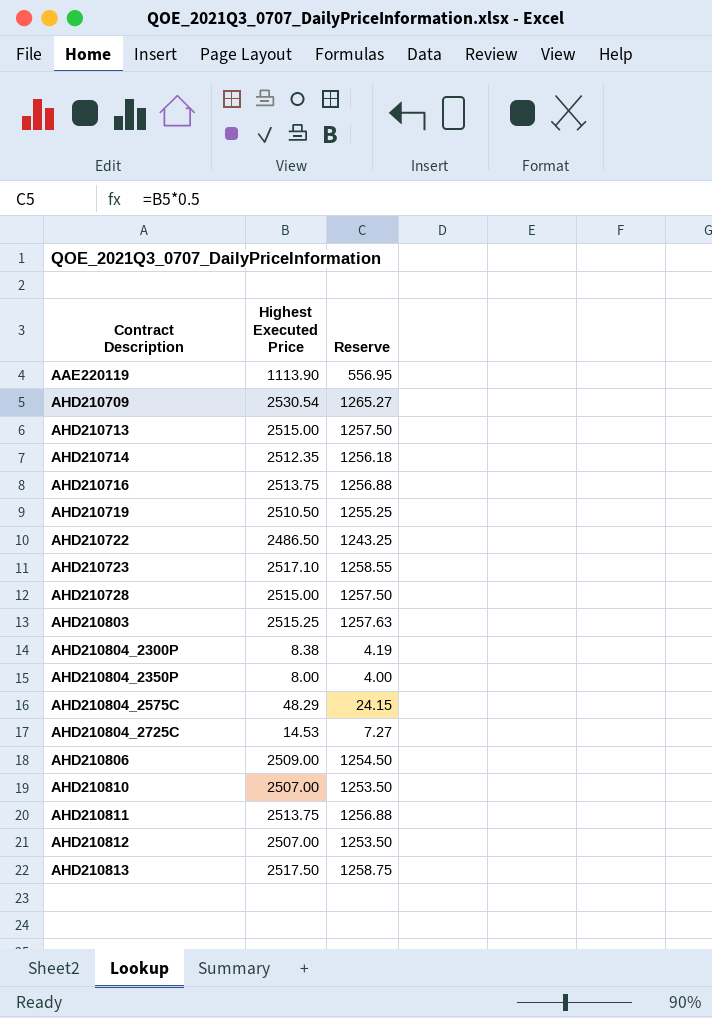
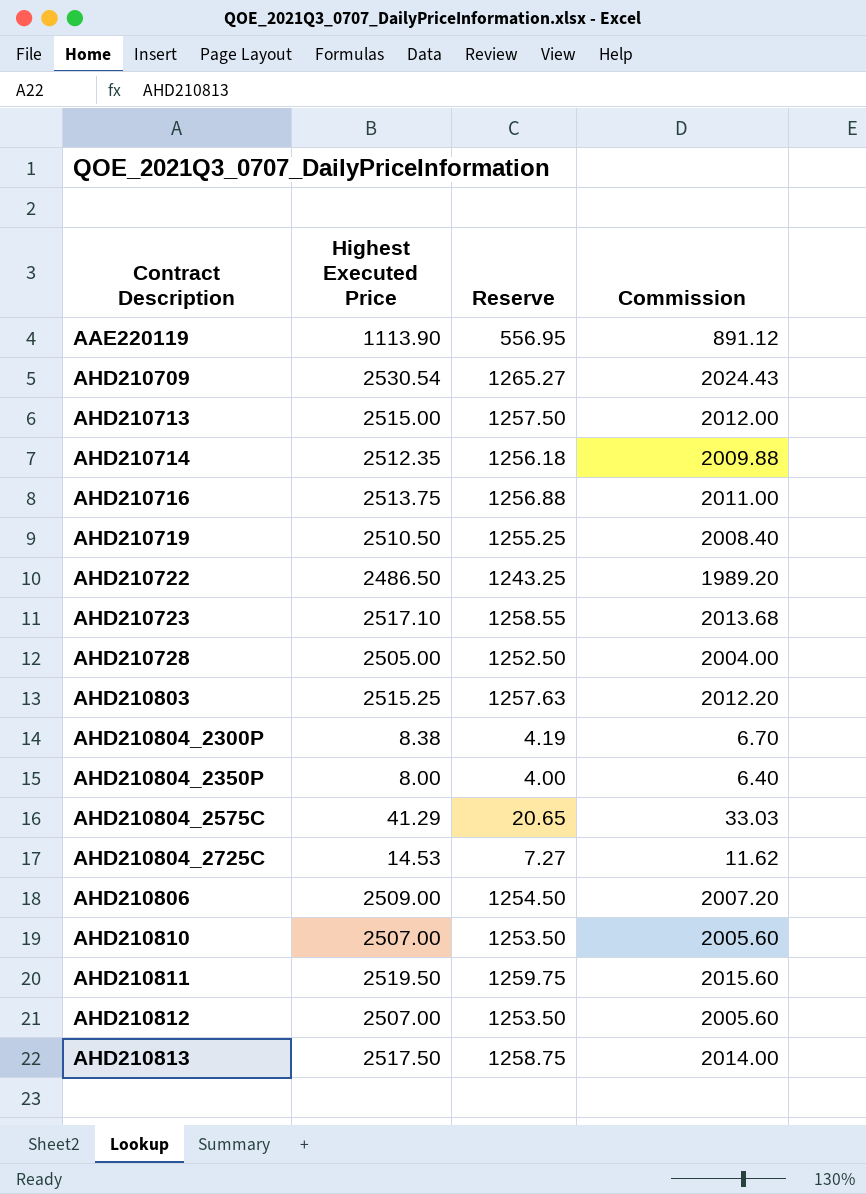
column Commission | formula: none -> [Highest Executed Price] * 0.8
AHD210728 | Highest Executed Price: 2515.00 -> 2505.00
AHD210728 | Reserve: 1257.50 -> 1252.50
AHD210804_2575C | Highest Executed Price: 48.29 -> 41.29
AHD210804_2575C | Reserve: 24.15 -> 20.65
AHD210811 | Highest Executed Price: 2513.75 -> 2519.50
AHD210811 | Reserve: 1256.88 -> 1259.75

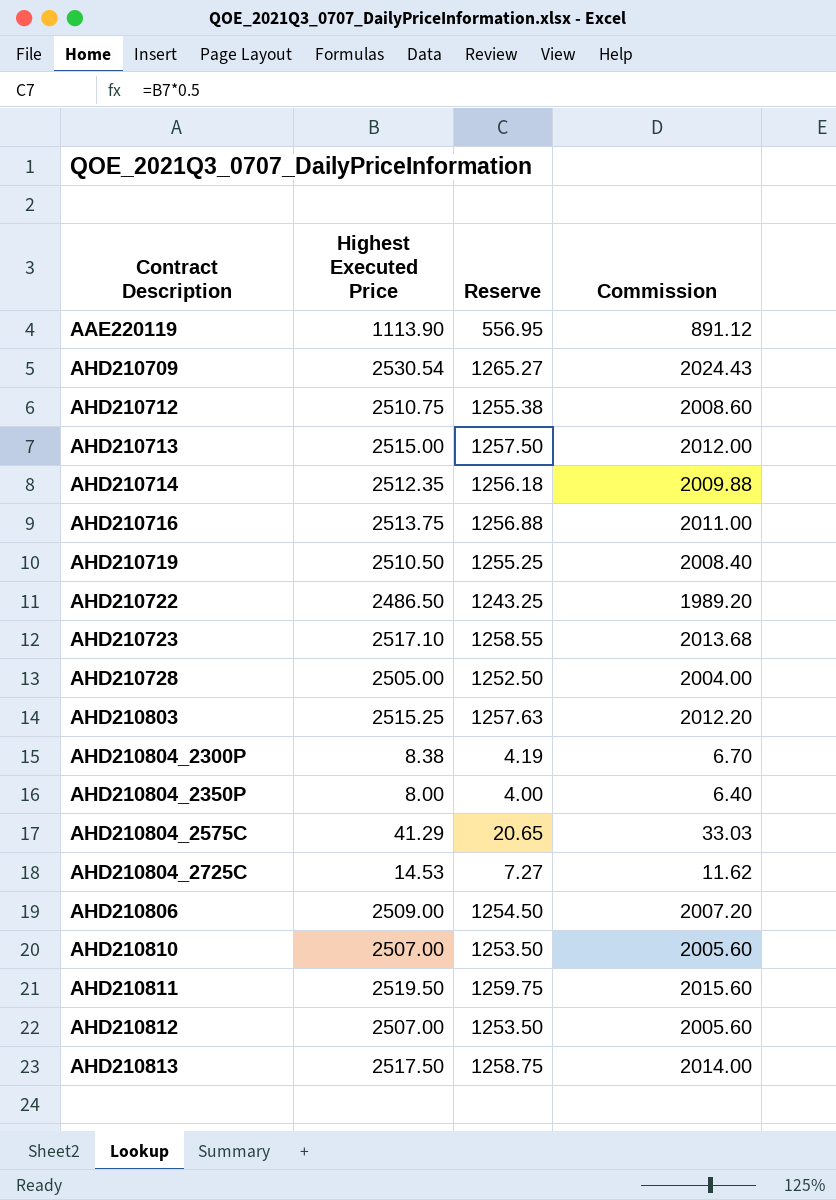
row AHD210712: none -> 2510.75 | 1255.38 | 2008.60

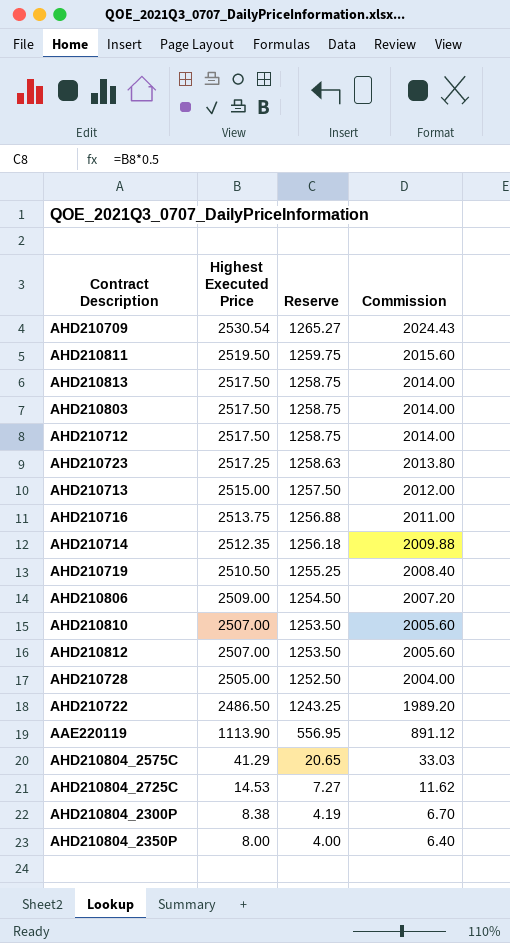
row order: Contract Description ascending -> Highest Executed Price descending
AHD210803 | Highest Executed Price: 2515.25 -> 2517.50
AHD210803 | Reserve: 1257.63 -> 1258.75
AHD210803 | Commission: 2012.20 -> 2014.00
AHD210712 | Highest Executed Price: 2510.75 -> 2517.50
AHD210712 | Reserve: 1255.38 -> 1258.75
AHD210712 | Commission: 2008.60 -> 2014.00
AHD210723 | Highest Executed Price: 2517.10 -> 2517.25
AHD210723 | Reserve: 1258.55 -> 1258.63
AHD210723 | Commission: 2013.68 -> 2013.80

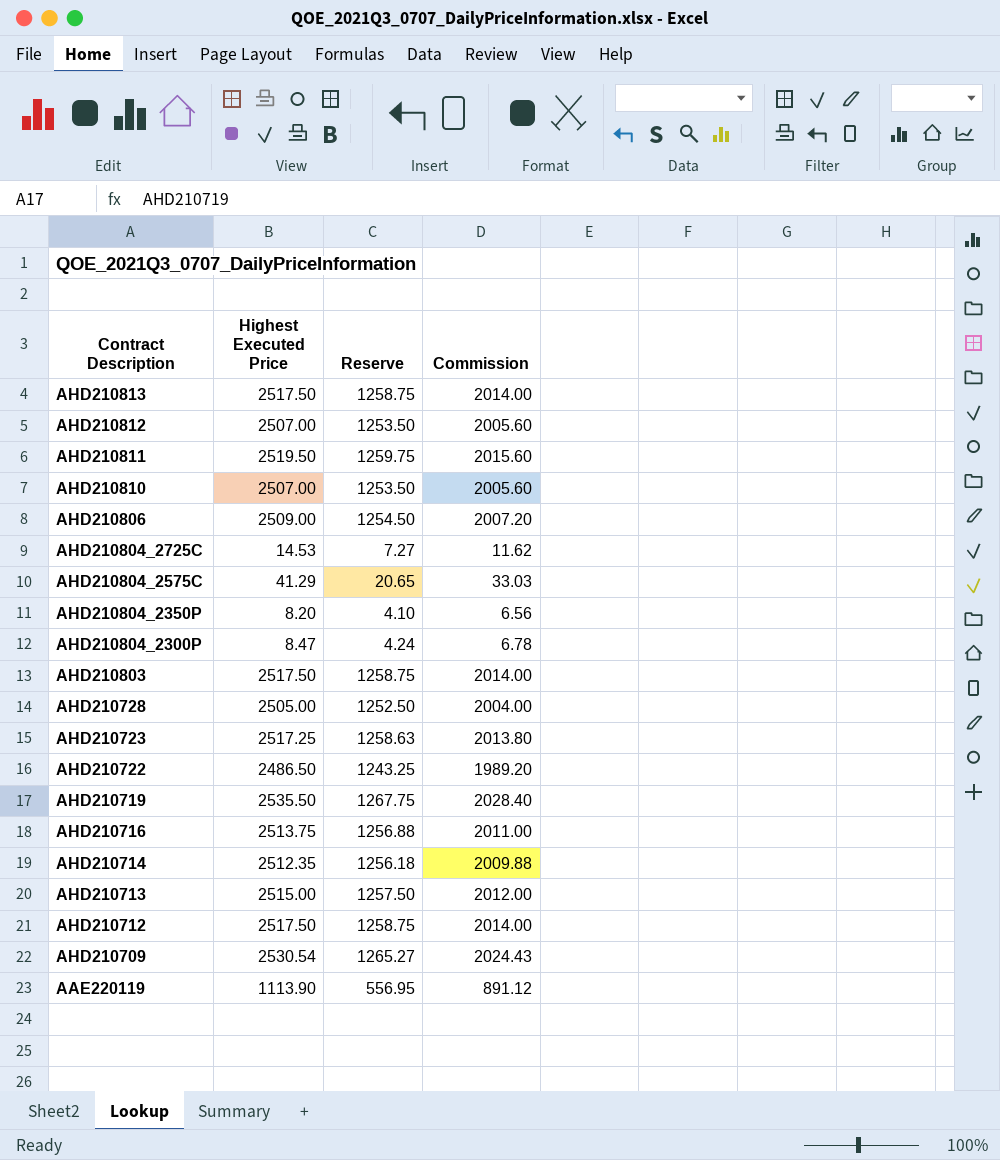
row order: Highest Executed Price descending -> Contract Description descending
AHD210804_2350P | Highest Executed Price: 8.00 -> 8.20
AHD210804_2350P | Reserve: 4.00 -> 4.10
AHD210804_2350P | Commission: 6.40 -> 6.56
AHD210804_2300P | Highest Executed Price: 8.38 -> 8.47
AHD210804_2300P | Reserve: 4.19 -> 4.24
AHD210804_2300P | Commission: 6.70 -> 6.78
AHD210719 | Highest Executed Price: 2510.50 -> 2535.50
AHD210719 | Reserve: 1255.25 -> 1267.75
AHD210719 | Commission: 2008.40 -> 2028.40

